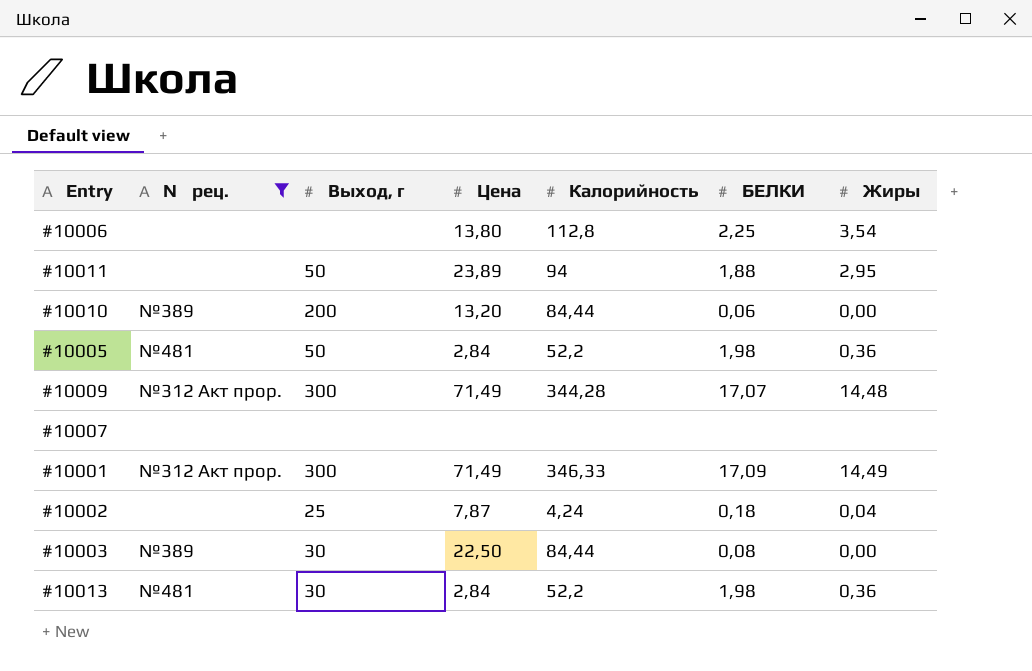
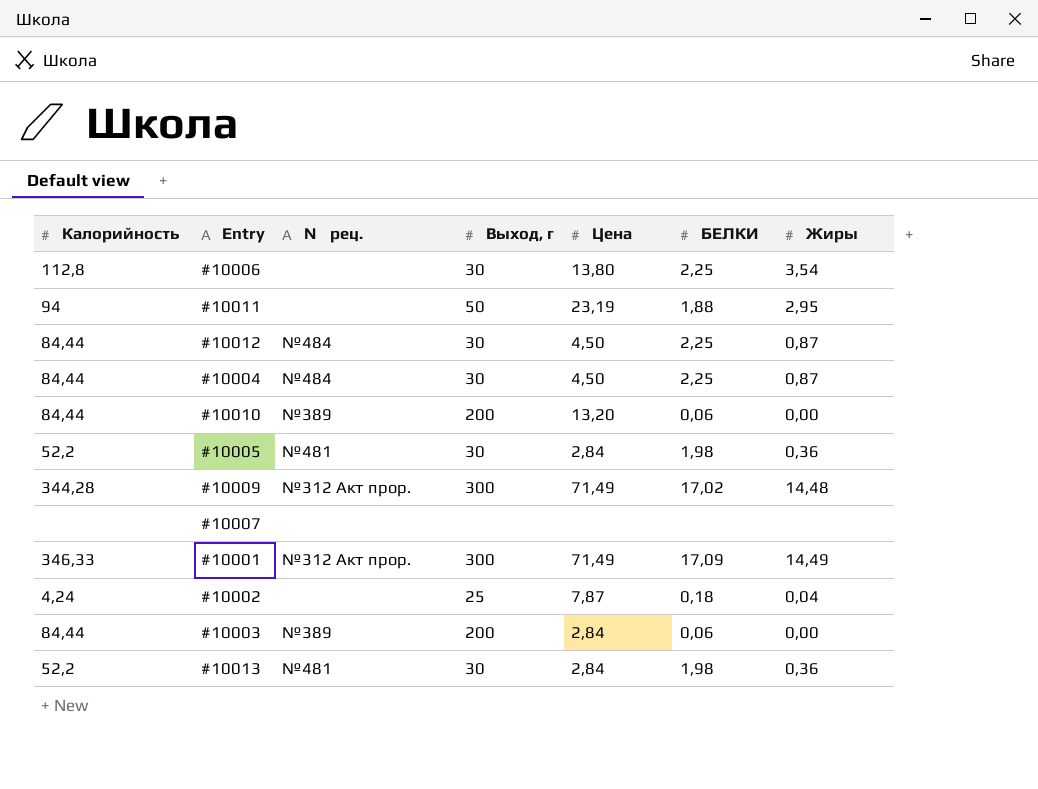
filter: № рец. != №484 -> none
column Калорийность | position: 5 -> 1
#10006 | Выход, г: none -> 30
#10011 | Цена: 23,89 -> 23,19
#10005 | Выход, г: 50 -> 30
#10009 | БЕЛКИ: 17,07 -> 17,02
#10003 | Выход, г: 30 -> 200
#10003 | Цена: 22,50 -> 2,84
#10003 | БЕЛКИ: 0,08 -> 0,06

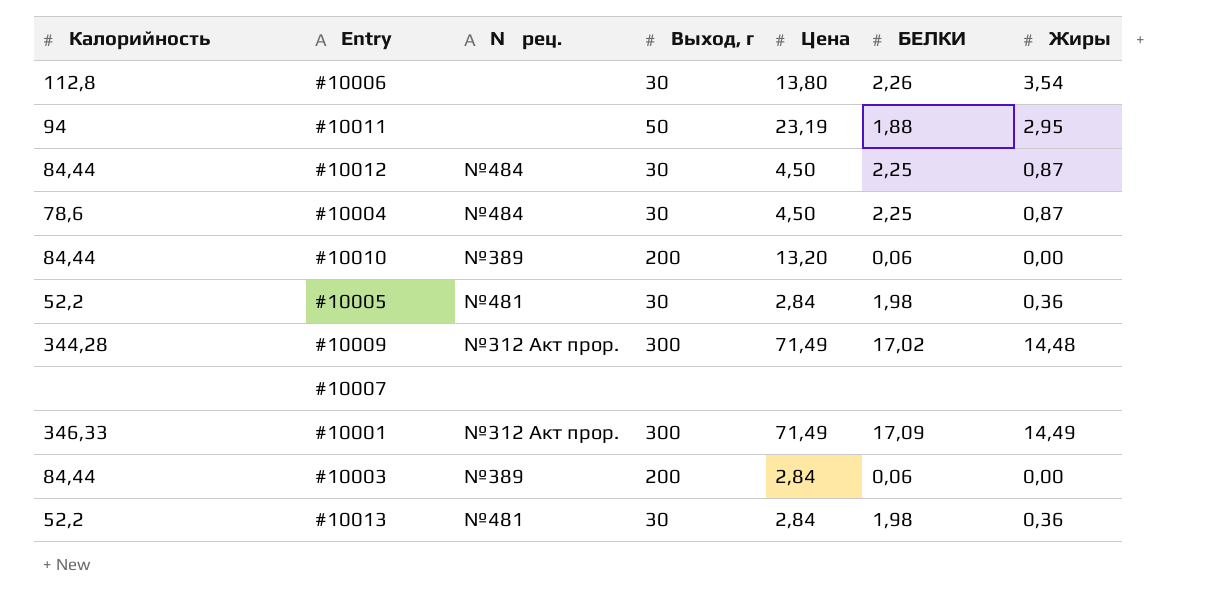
row #10002: 4,24 | none | 25 | 7,87 | 0,18 | 0,04 -> none
#10006 | БЕЛКИ: 2,25 -> 2,26
#10004 | Калорийность: 84,44 -> 78,6

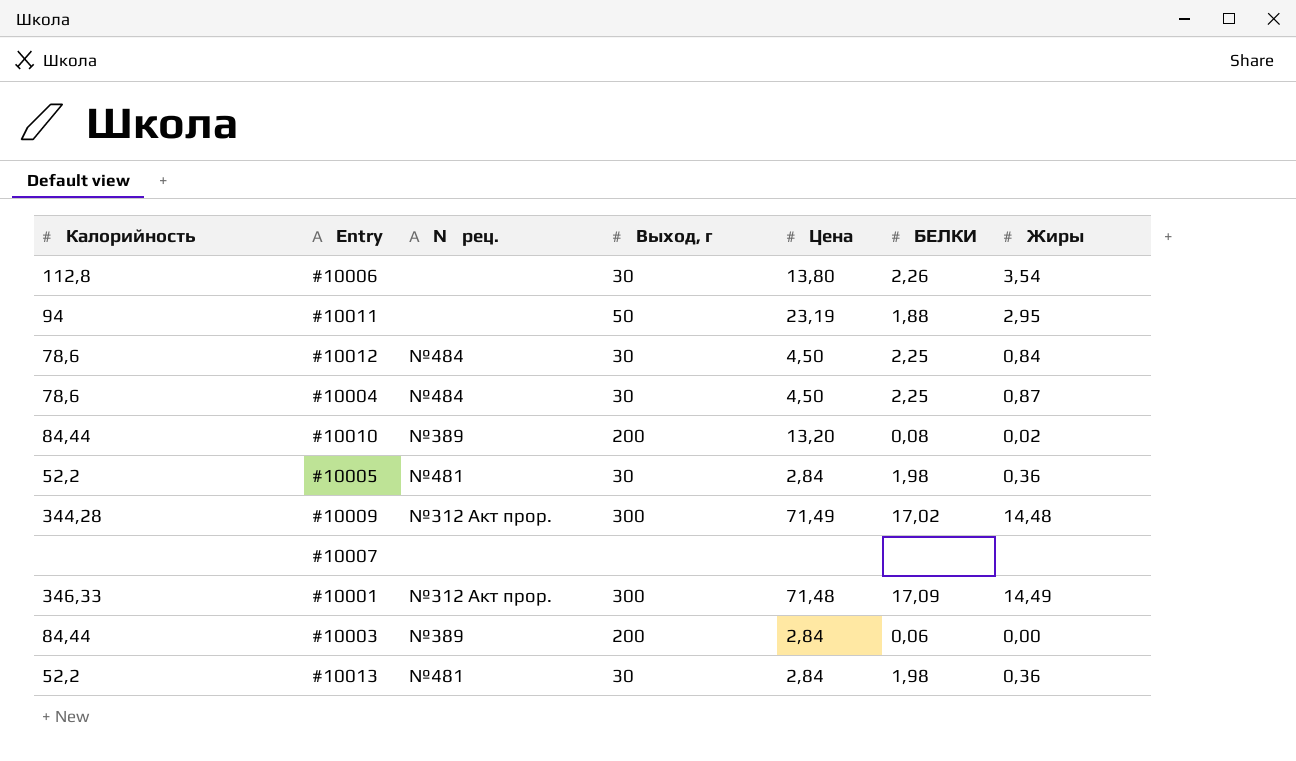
#10012 | Калорийность: 84,44 -> 78,6
#10012 | Жиры: 0,87 -> 0,84
#10010 | БЕЛКИ: 0,06 -> 0,08
#10010 | Жиры: 0,00 -> 0,02
#10001 | Цена: 71,49 -> 71,48

